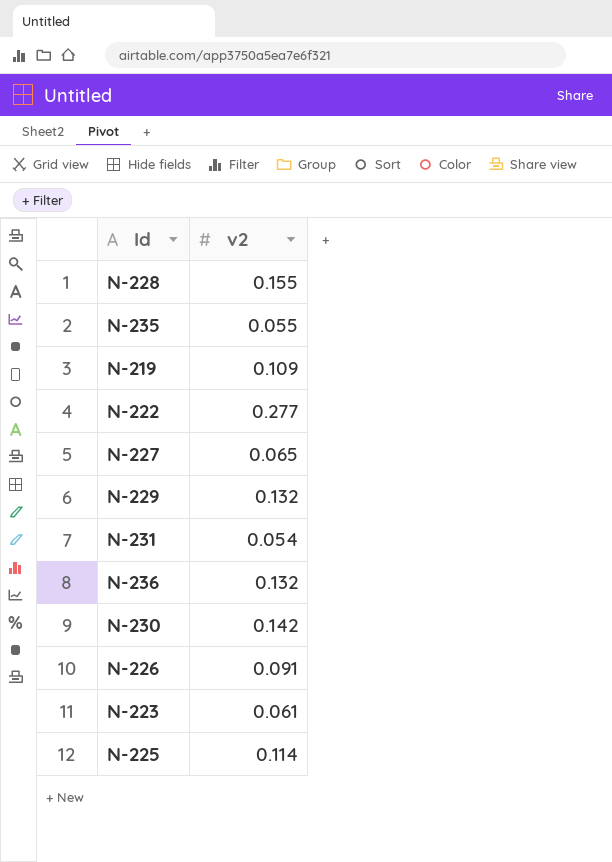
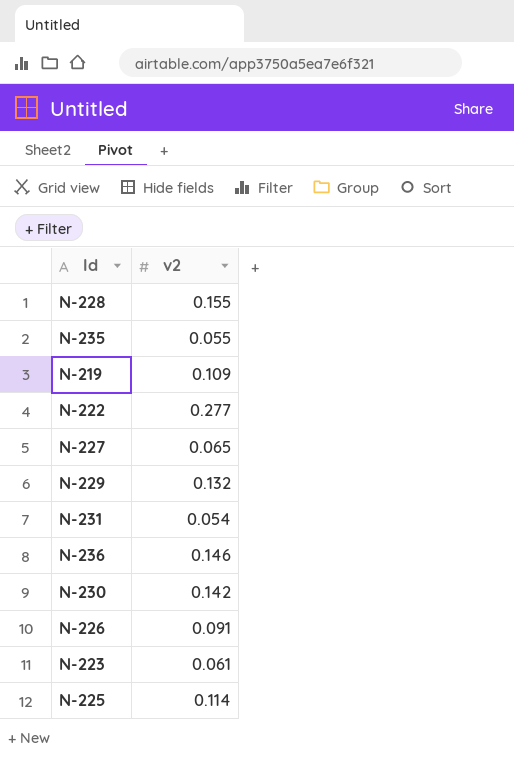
N-236 | v2: 0.132 -> 0.146

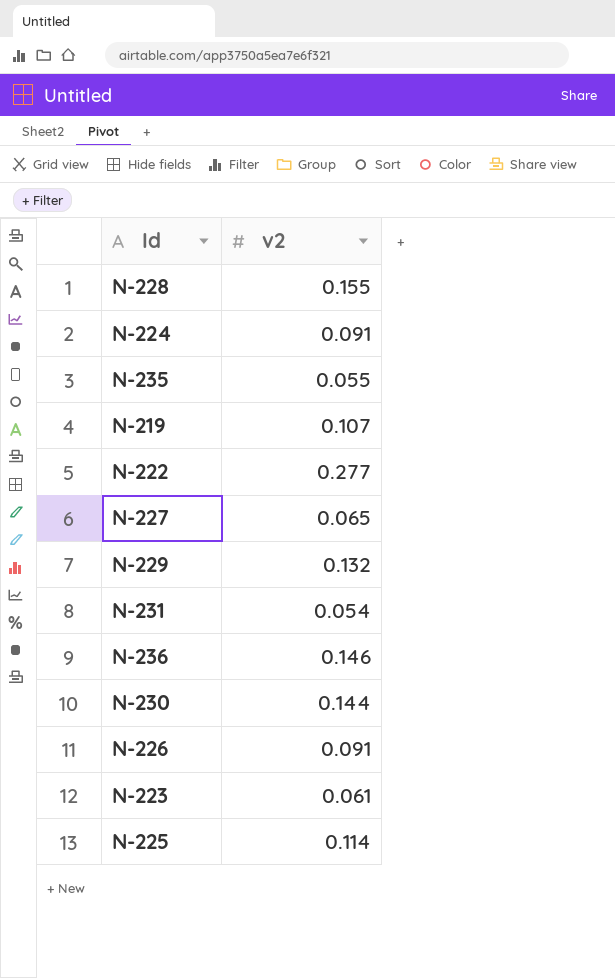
row N-224: none -> 0.091
N-219 | v2: 0.109 -> 0.107
N-230 | v2: 0.142 -> 0.144

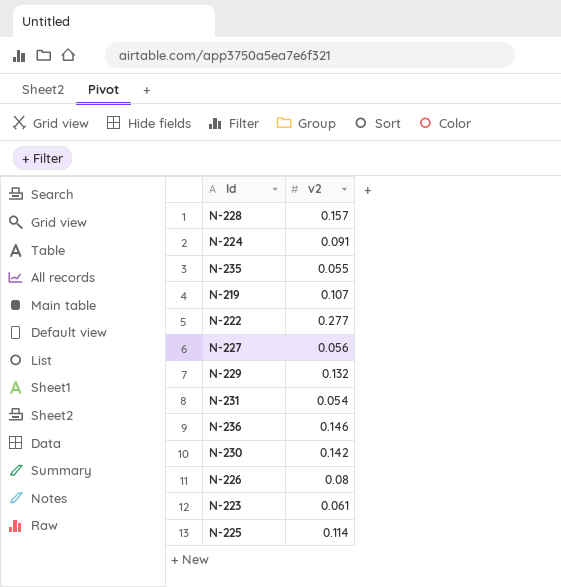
N-228 | v2: 0.155 -> 0.157
N-227 | v2: 0.065 -> 0.056
N-230 | v2: 0.144 -> 0.142
N-226 | v2: 0.091 -> 0.08

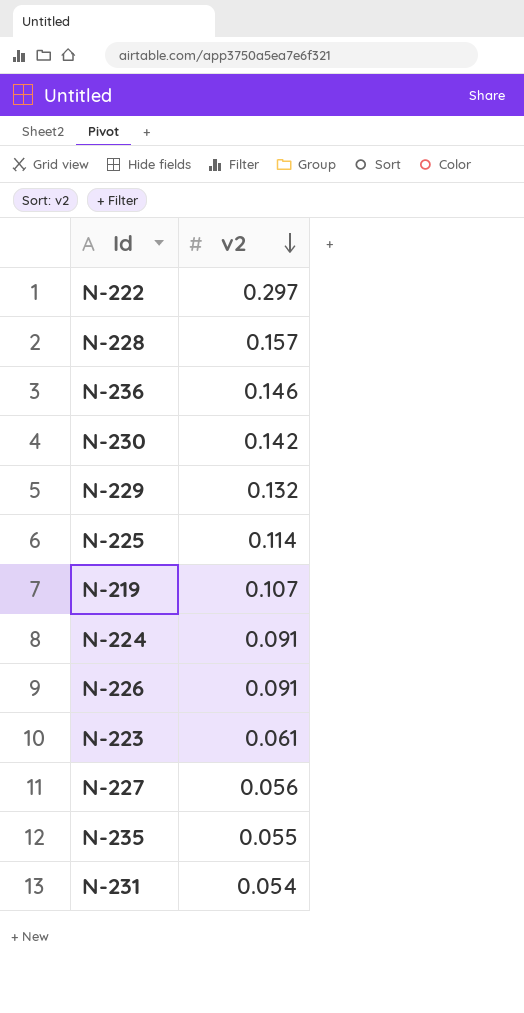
row order: none -> v2 descending
N-222 | v2: 0.277 -> 0.297
N-226 | v2: 0.08 -> 0.091

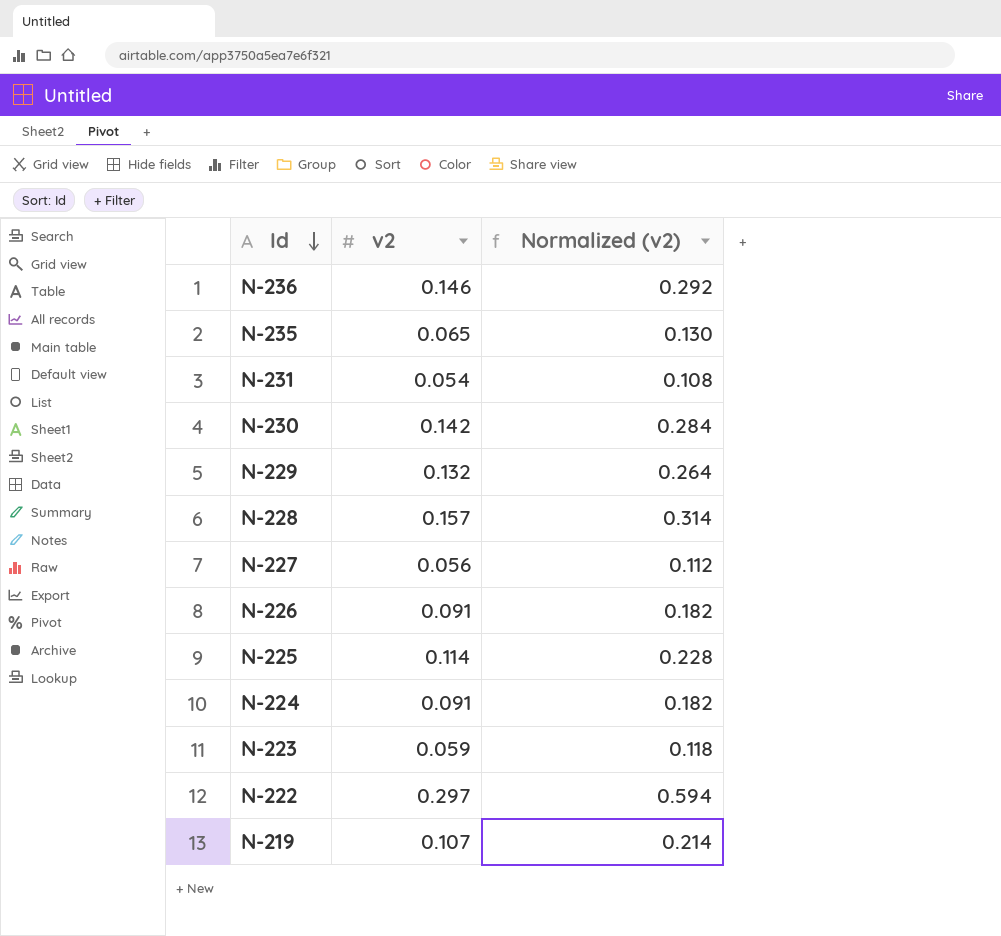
row order: v2 descending -> Id descending
column Normalized (v2) | formula: none -> [v2] * 2
N-235 | v2: 0.055 -> 0.065
N-223 | v2: 0.061 -> 0.059

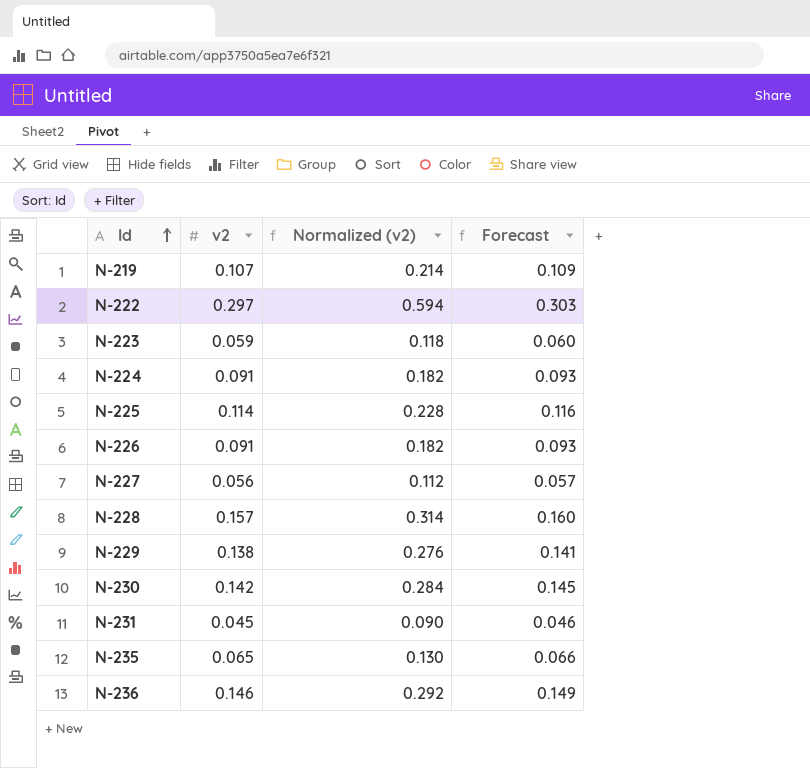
row order: Id descending -> Id ascending
column Forecast | formula: none -> [v2] * 1.02
N-229 | v2: 0.132 -> 0.138
N-229 | Normalized (v2): 0.264 -> 0.276
N-231 | v2: 0.054 -> 0.045
N-231 | Normalized (v2): 0.108 -> 0.090

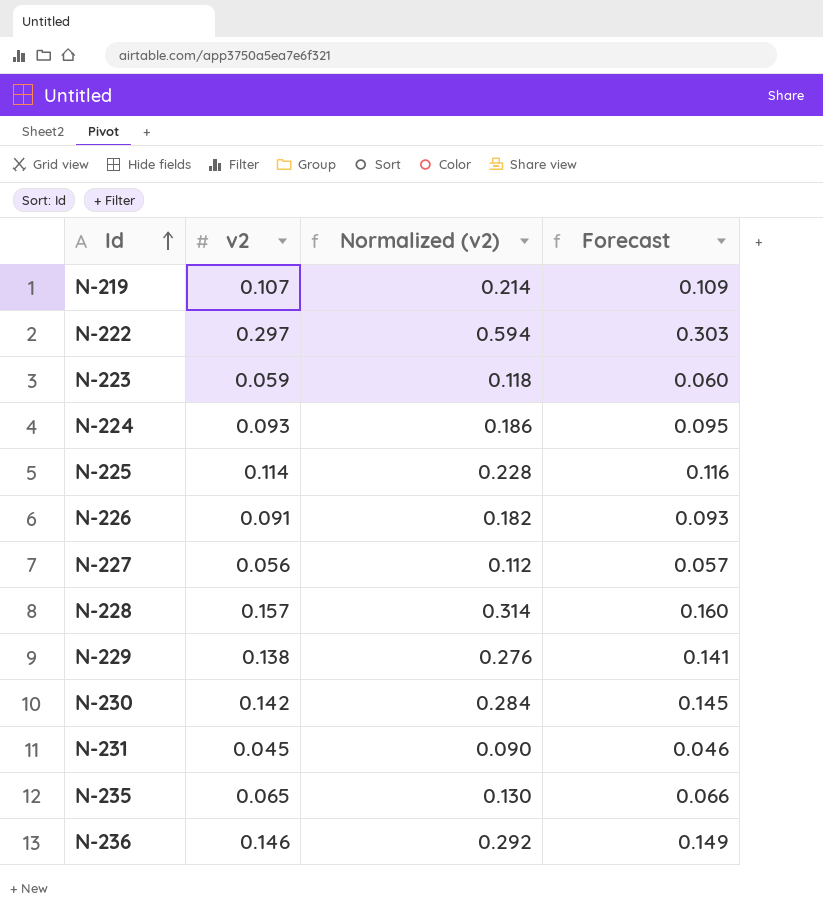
N-224 | v2: 0.091 -> 0.093
N-224 | Normalized (v2): 0.182 -> 0.186
N-224 | Forecast: 0.093 -> 0.095

